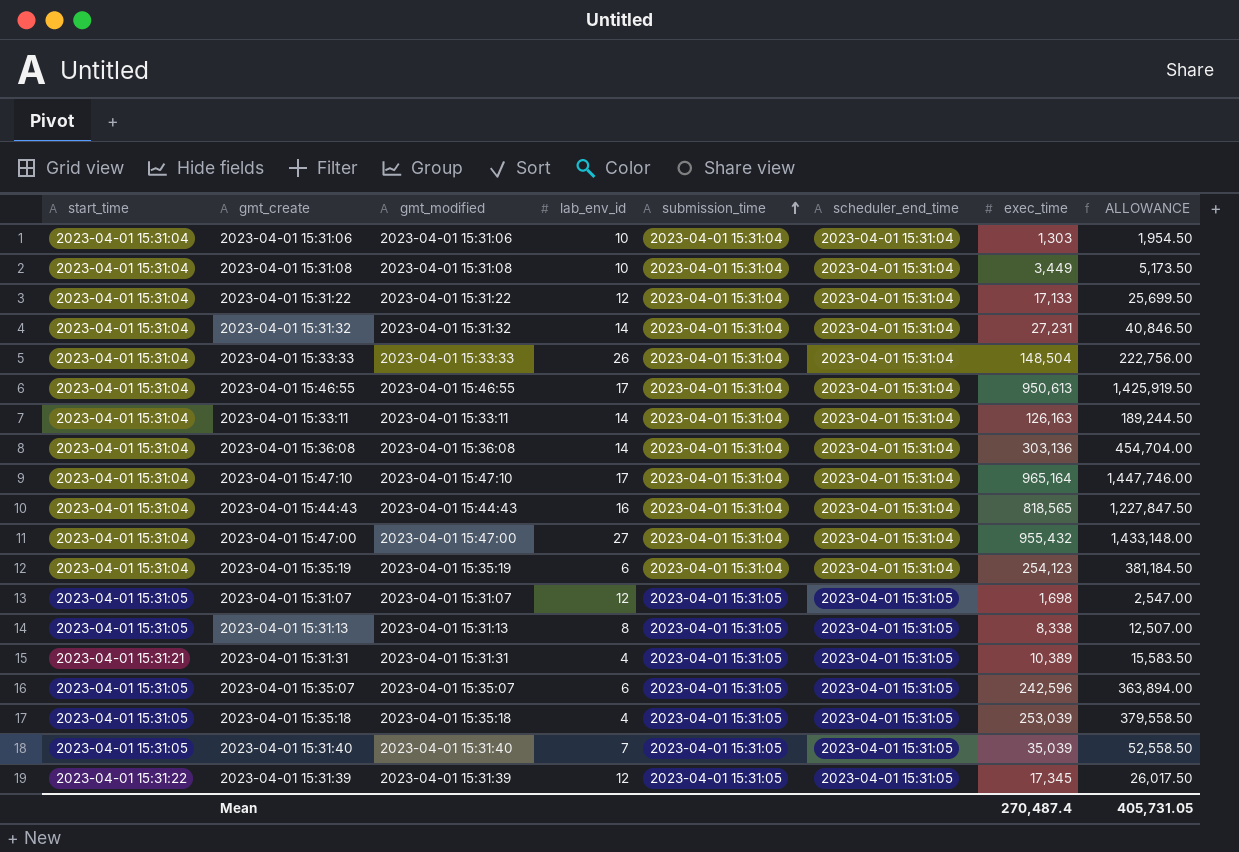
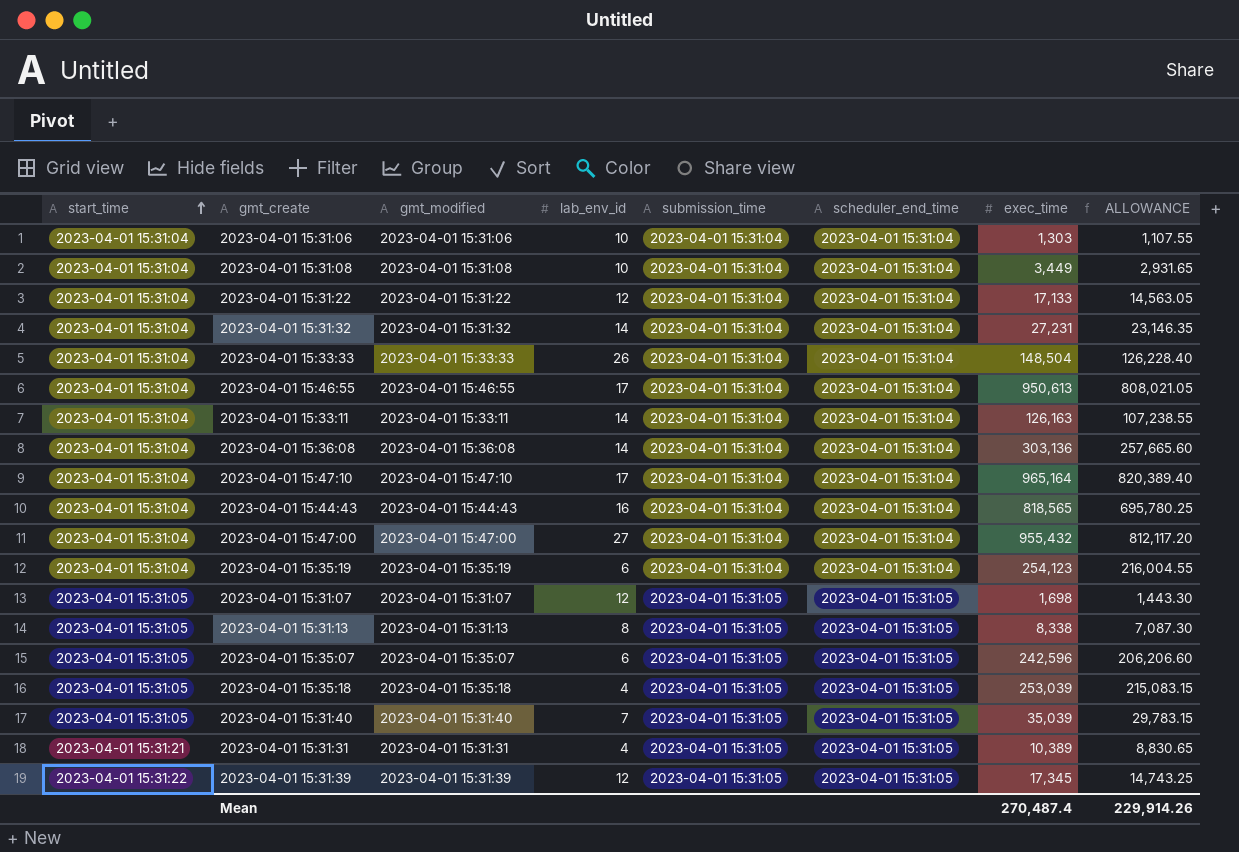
row order: submission_time ascending -> start_time ascending
column ALLOWANCE | formula: [exec_time] * 1.5 -> [exec_time] * 0.85
Mean | ALLOWANCE: 405,731.05 -> 229,914.26

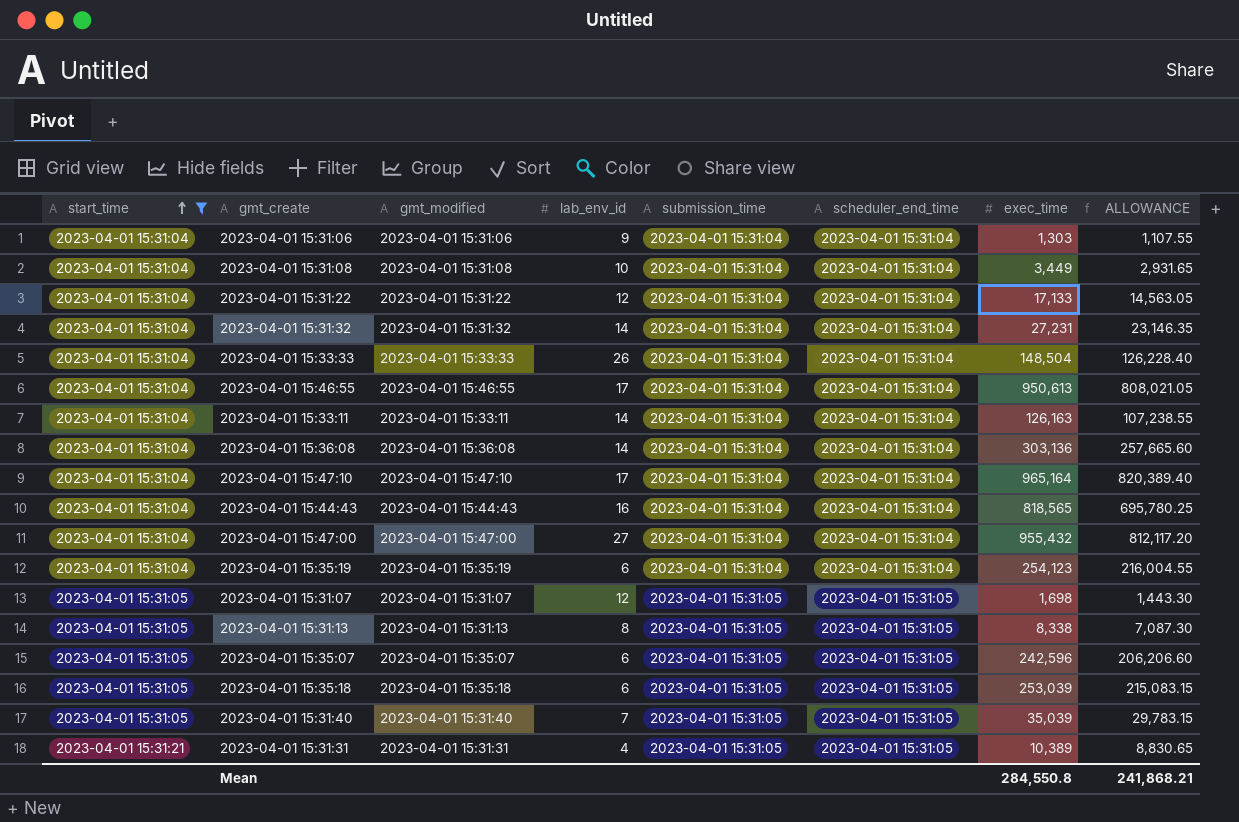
filter: none -> start_time != 2023-04-01 15:31:22
2023-04-01 15:31:06 | lab_env_id: 10 -> 9
2023-04-01 15:35:18 | lab_env_id: 4 -> 6
Mean | exec_time: 270,487.4 -> 284,550.8
Mean | ALLOWANCE: 229,914.26 -> 241,868.21

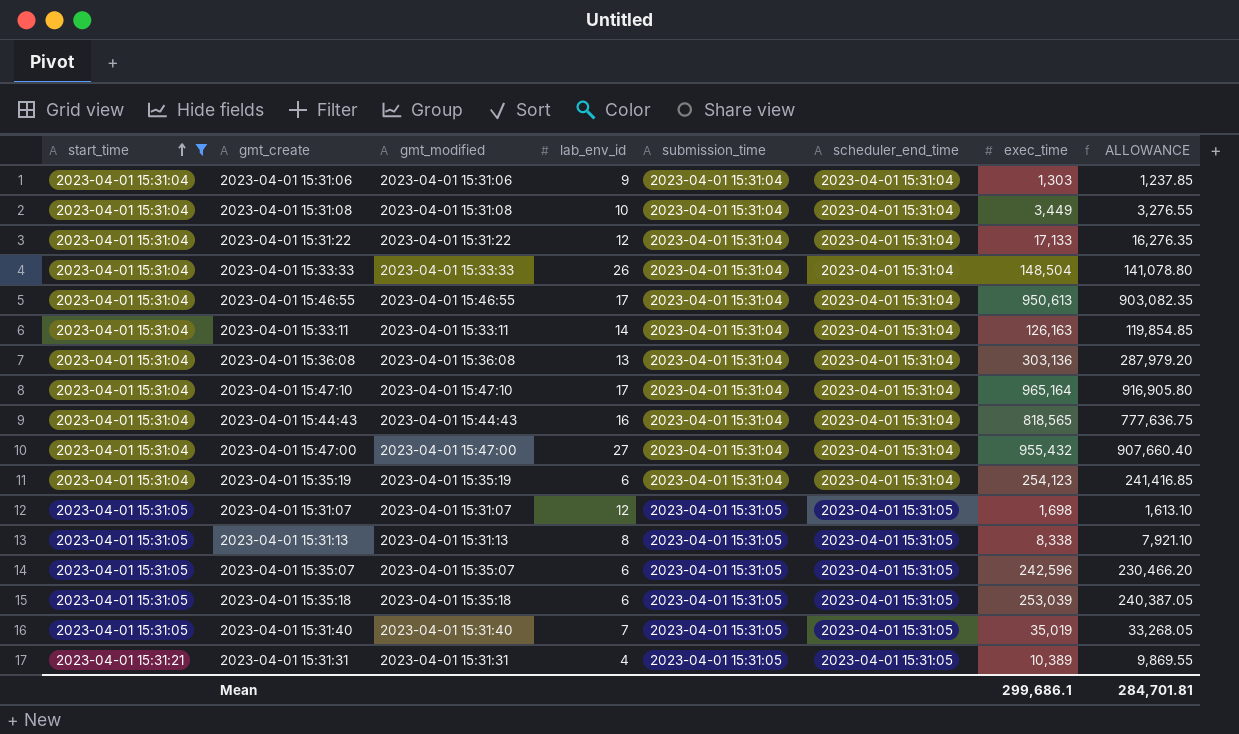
column ALLOWANCE | formula: [exec_time] * 0.85 -> [exec_time] * 0.95
row 2023-04-01 15:31:32: 2023-04-01 15:31:04 | 2023-04-01 15:31:32 | 14 | 2023-04-01 15:31:04 | 2023-04-01 15:31:04 | 27,231 | 23,146.35 -> none
2023-04-01 15:36:08 | lab_env_id: 14 -> 13
2023-04-01 15:31:40 | exec_time: 35,039 -> 35,019
Mean | exec_time: 284,550.8 -> 299,686.1
Mean | ALLOWANCE: 241,868.21 -> 284,701.81

